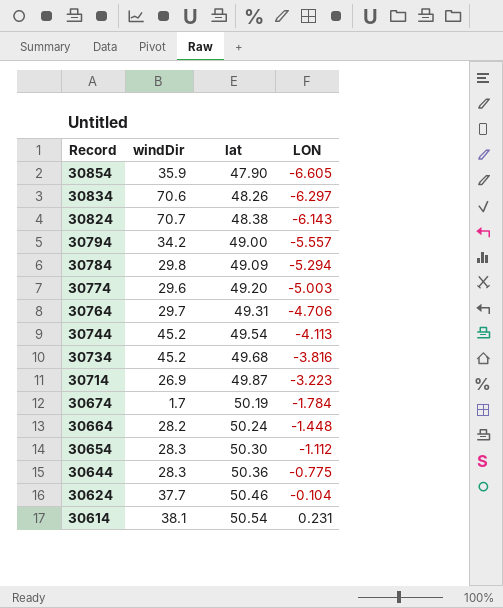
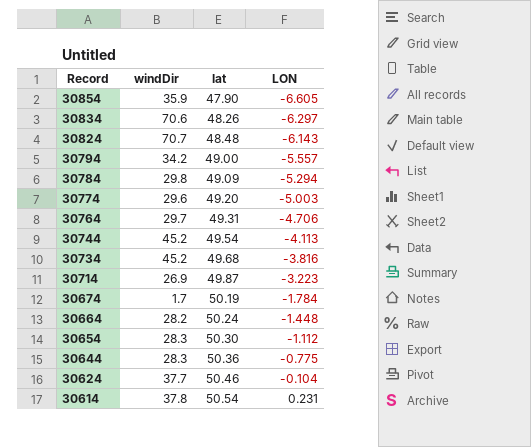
30824 | lat: 48.38 -> 48.48
30614 | windDir: 38.1 -> 37.8

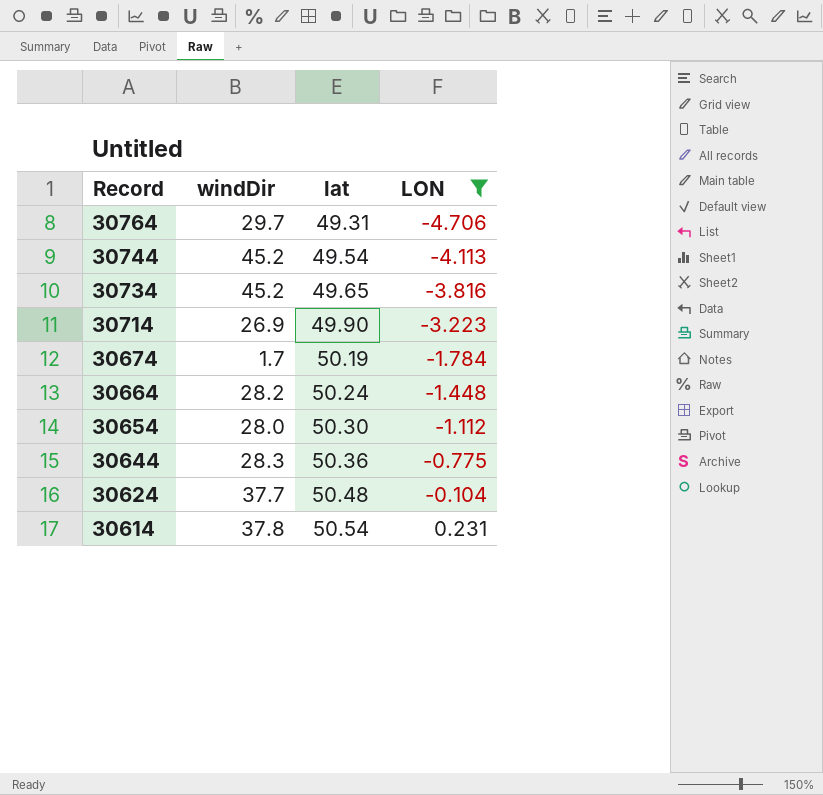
filter: none -> LON >= -4.706
30734 | lat: 49.68 -> 49.65
30714 | lat: 49.87 -> 49.90
30654 | windDir: 28.3 -> 28.0
30624 | lat: 50.46 -> 50.48

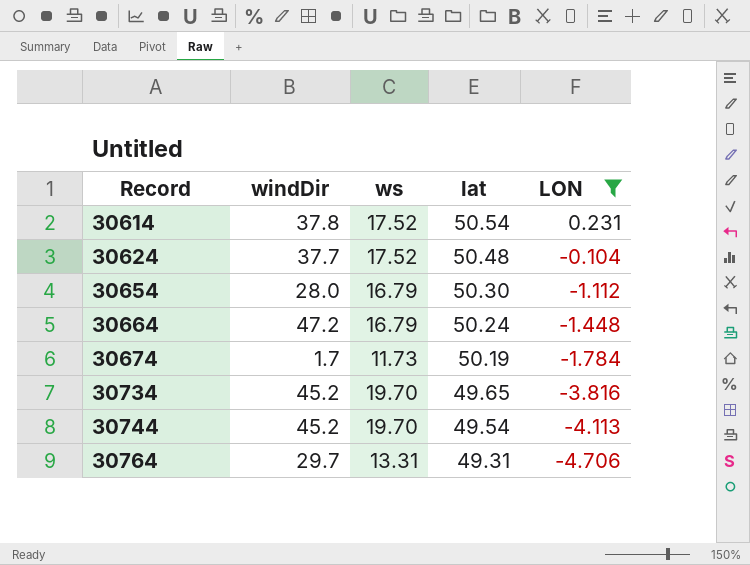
row order: Record descending -> Record ascending
column ws | position: none -> 3
row 30714: 26.9 | 49.90 | -3.223 -> none
row 30644: 28.3 | 50.36 | -0.775 -> none
30664 | windDir: 28.2 -> 47.2

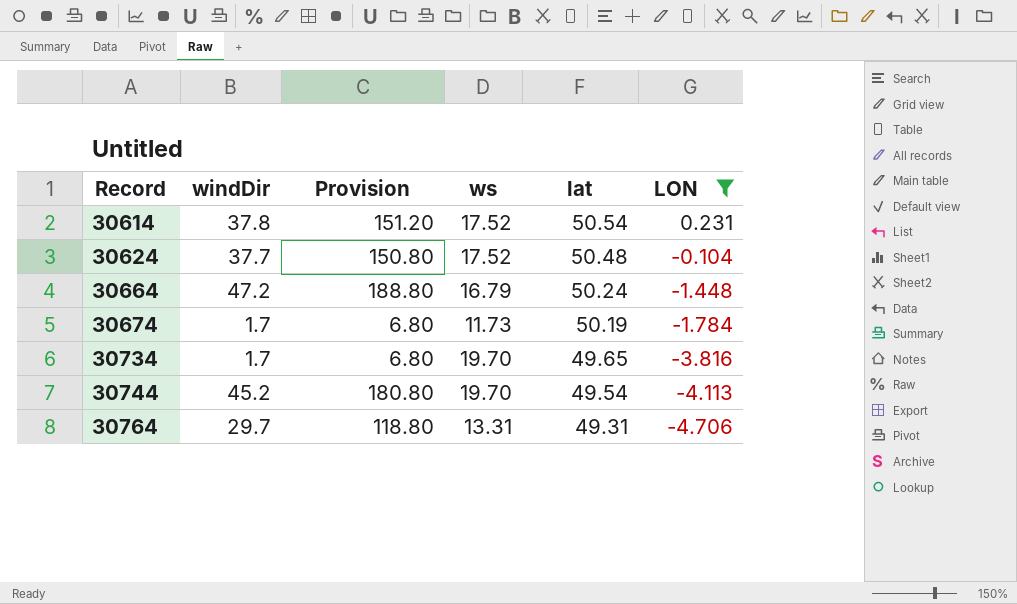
column Provision | formula: none -> [windDir] * 4
row 30654: 28.0 | 16.79 | 50.30 | -1.112 -> none
30734 | windDir: 45.2 -> 1.7

